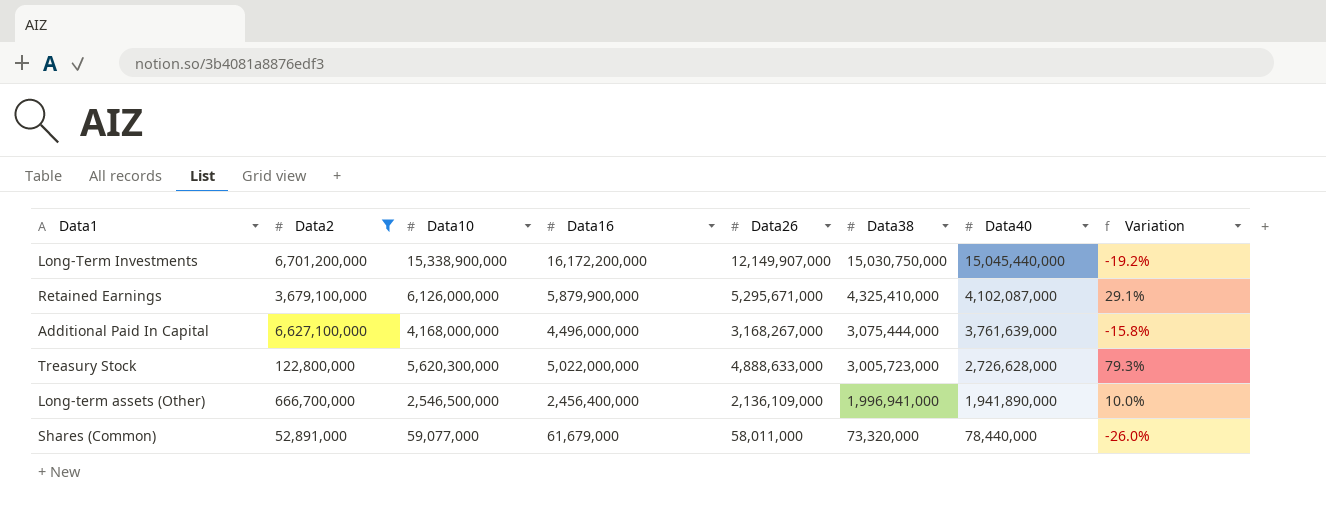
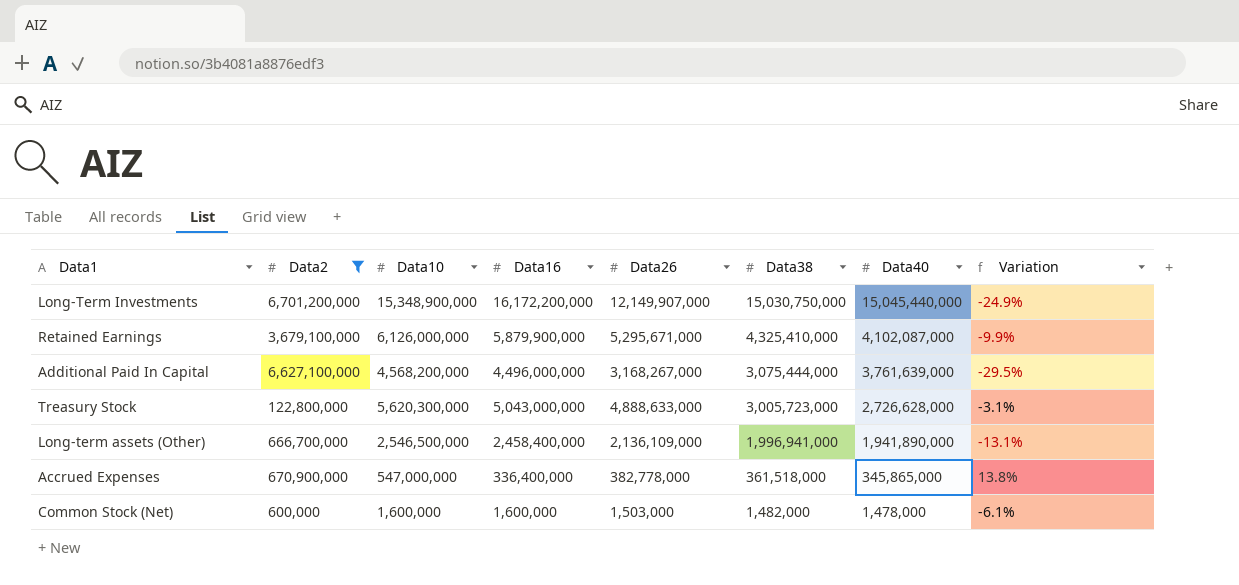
column Variation | formula: ([Data26] - [Data40]) / [Data40] -> ([Data26] - [Data16]) / [Data16]
row Shares (Common): 52,891,000 | 59,077,000 | 61,679,000 | 58,011,000 | 73,320,000 | 78,440,000 | -26.0% -> none
Long-Term Investments | Data10: 15,338,900,000 -> 15,348,900,000
Additional Paid In Capital | Data10: 4,168,000,000 -> 4,568,200,000
Treasury Stock | Data16: 5,022,000,000 -> 5,043,000,000
Long-term assets (Other) | Data16: 2,456,400,000 -> 2,458,400,000
row Accrued Expenses: none -> 670,900,000 | 547,000,000 | 336,400,000 | 382,778,000 | 361,518,000 | 345,865,000 | 13.8%
row Common Stock (Net): none -> 600,000 | 1,600,000 | 1,600,000 | 1,503,000 | 1,482,000 | 1,478,000 | -6.1%

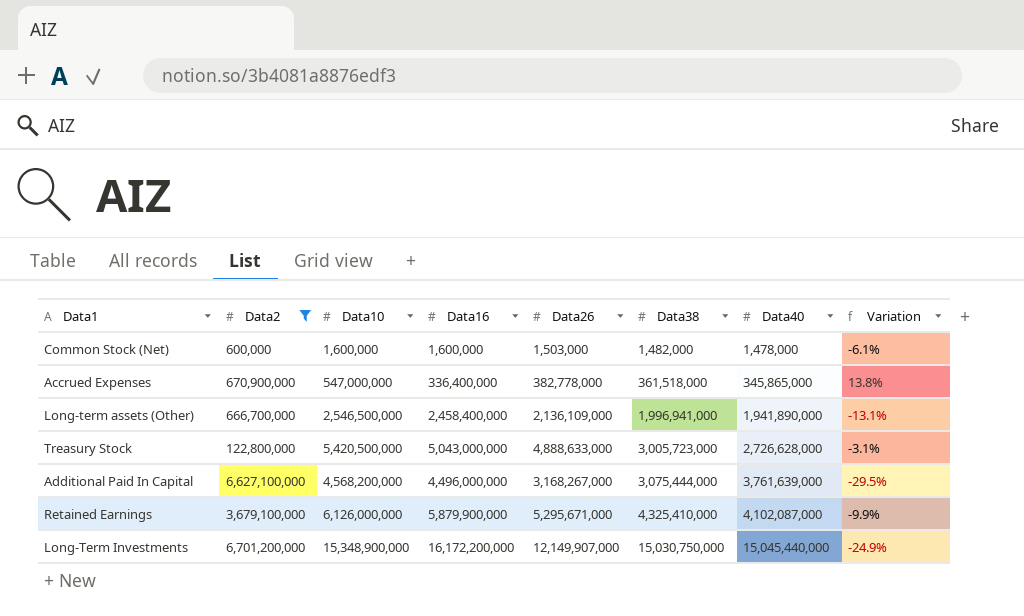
row order: Data38 descending -> Data38 ascending
Treasury Stock | Data10: 5,620,300,000 -> 5,420,500,000

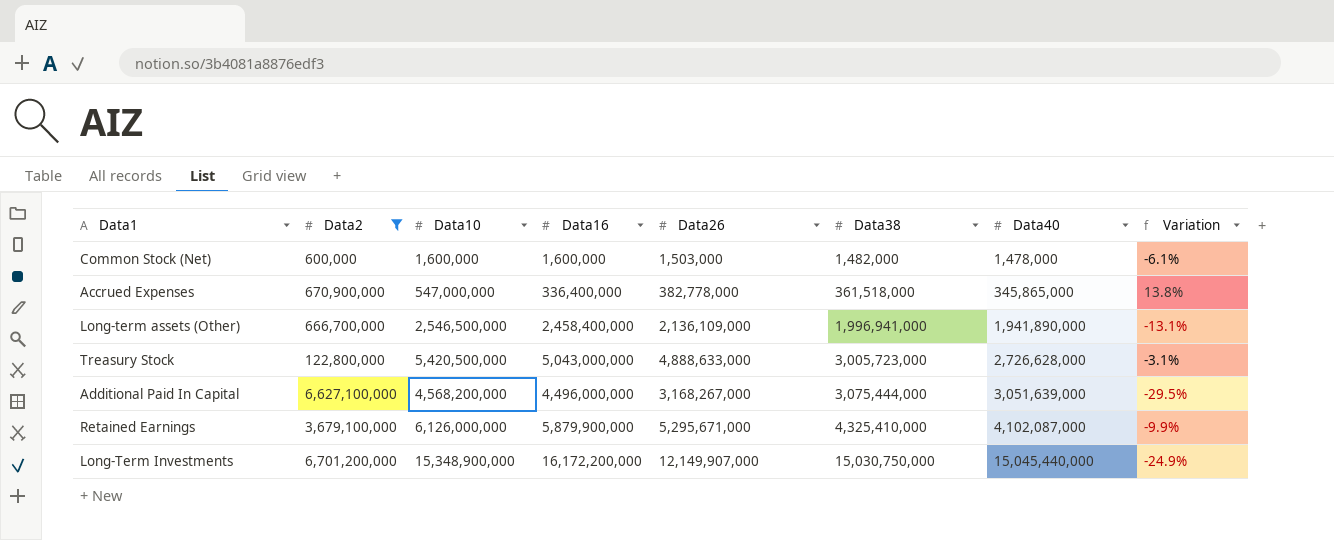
Additional Paid In Capital | Data40: 3,761,639,000 -> 3,051,639,000

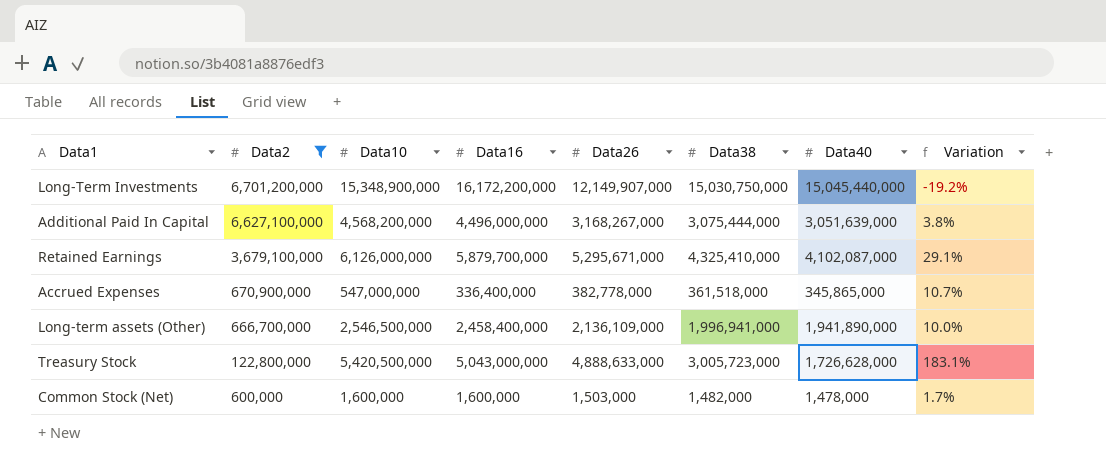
row order: Data38 ascending -> Data2 descending
column Variation | formula: ([Data26] - [Data16]) / [Data16] -> ([Data26] - [Data40]) / [Data40]
Retained Earnings | Data16: 5,879,900,000 -> 5,879,700,000
Treasury Stock | Data40: 2,726,628,000 -> 1,726,628,000

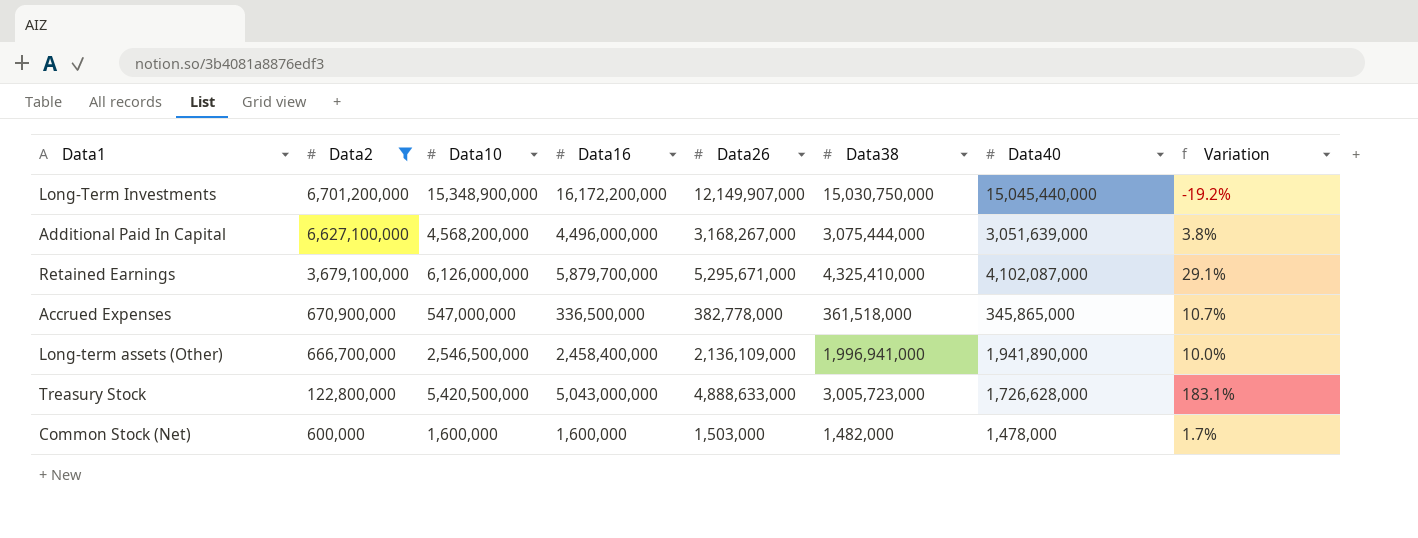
Accrued Expenses | Data16: 336,400,000 -> 336,500,000

